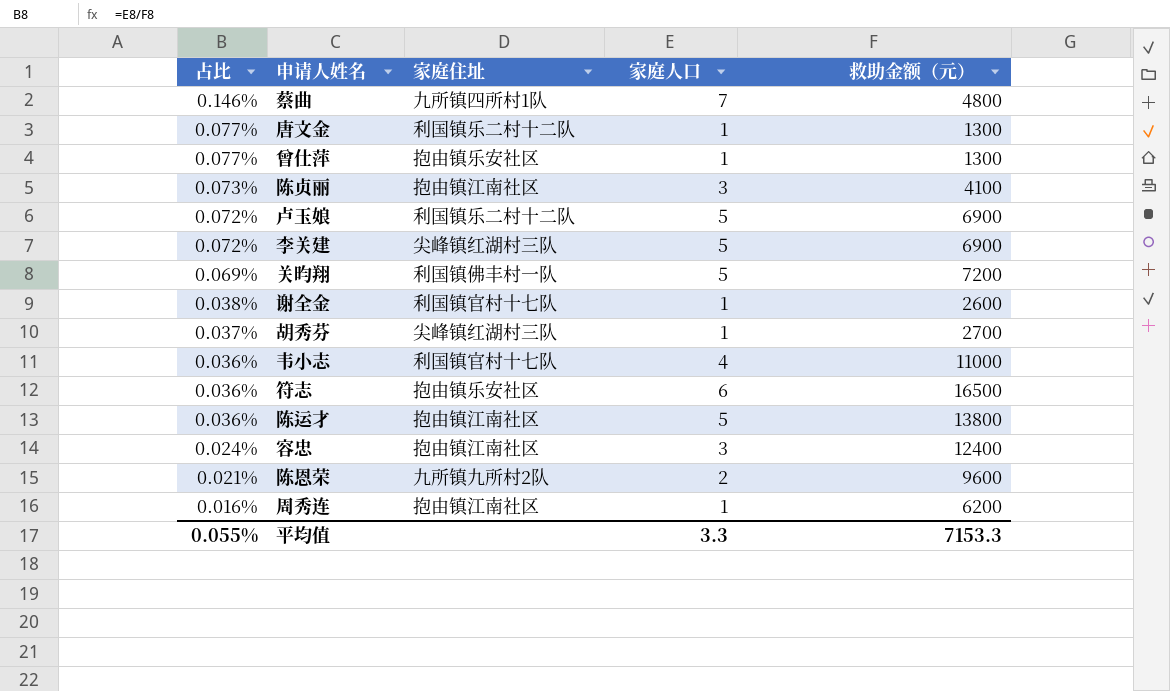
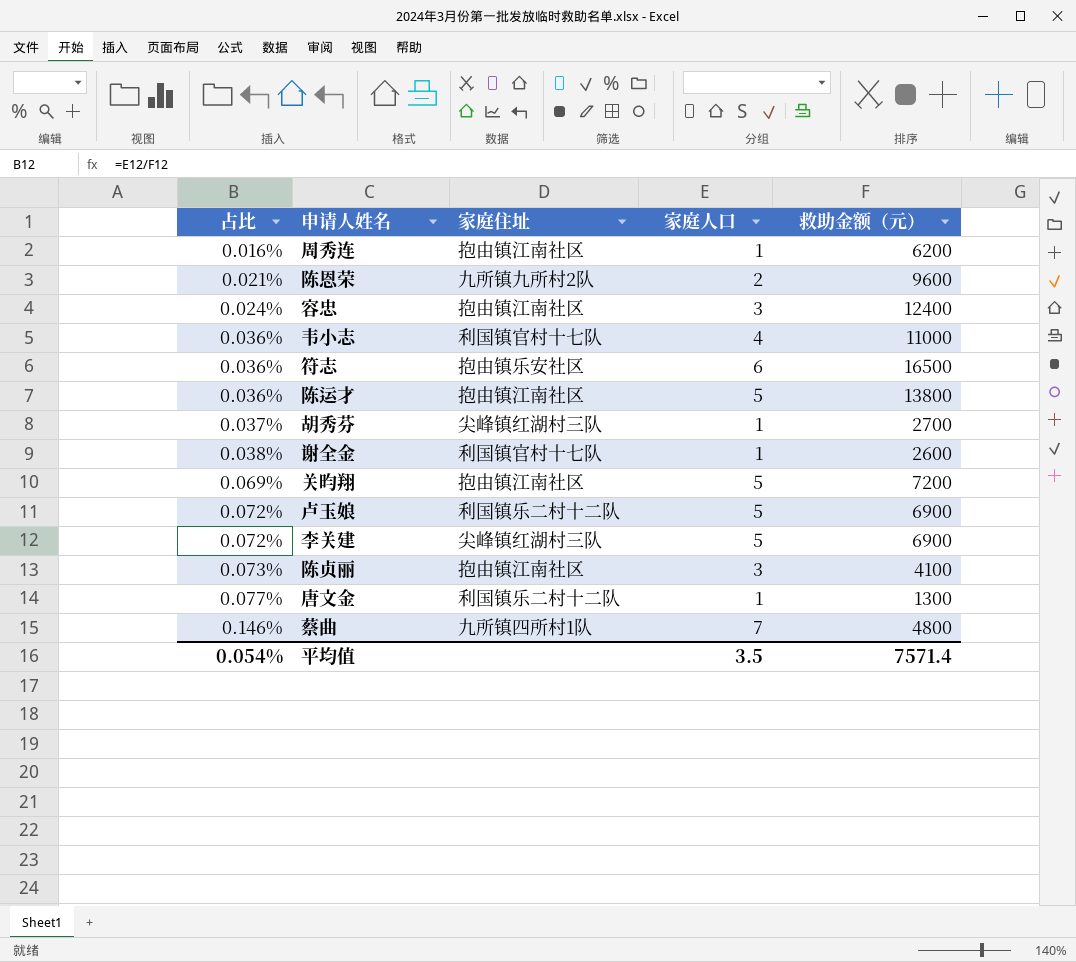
row order: 占比 descending -> 占比 ascending
row 曾仕萍: 0.077% | 抱由镇乐安社区 | 1 | 1300 -> none
关昀翔 | 家庭住址: 利国镇佛丰村一队 -> 抱由镇江南社区
平均值 | 占比: 0.055% -> 0.054%
平均值 | 家庭人口: 3.3 -> 3.5
平均值 | 救助金额（元）: 7153.3 -> 7571.4

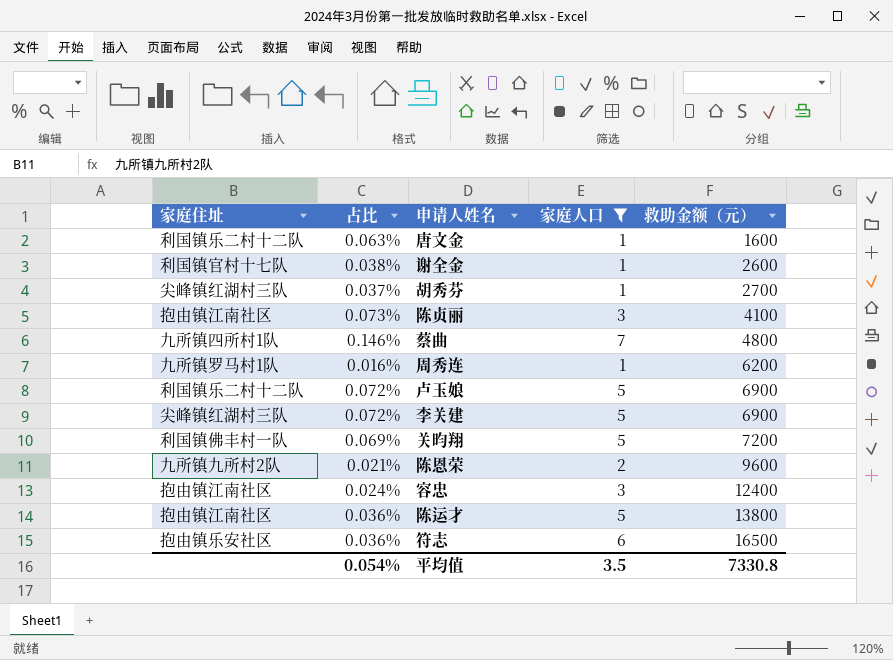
filter: none -> 家庭人口 != 4
row order: 占比 ascending -> 救助金额（元） ascending
column 家庭住址 | position: 3 -> 1
唐文金 | 占比: 0.077% -> 0.063%
唐文金 | 救助金额（元）: 1300 -> 1600
周秀连 | 家庭住址: 抱由镇江南社区 -> 九所镇罗马村1队
关昀翔 | 家庭住址: 抱由镇江南社区 -> 利国镇佛丰村一队
平均值 | 救助金额（元）: 7571.4 -> 7330.8

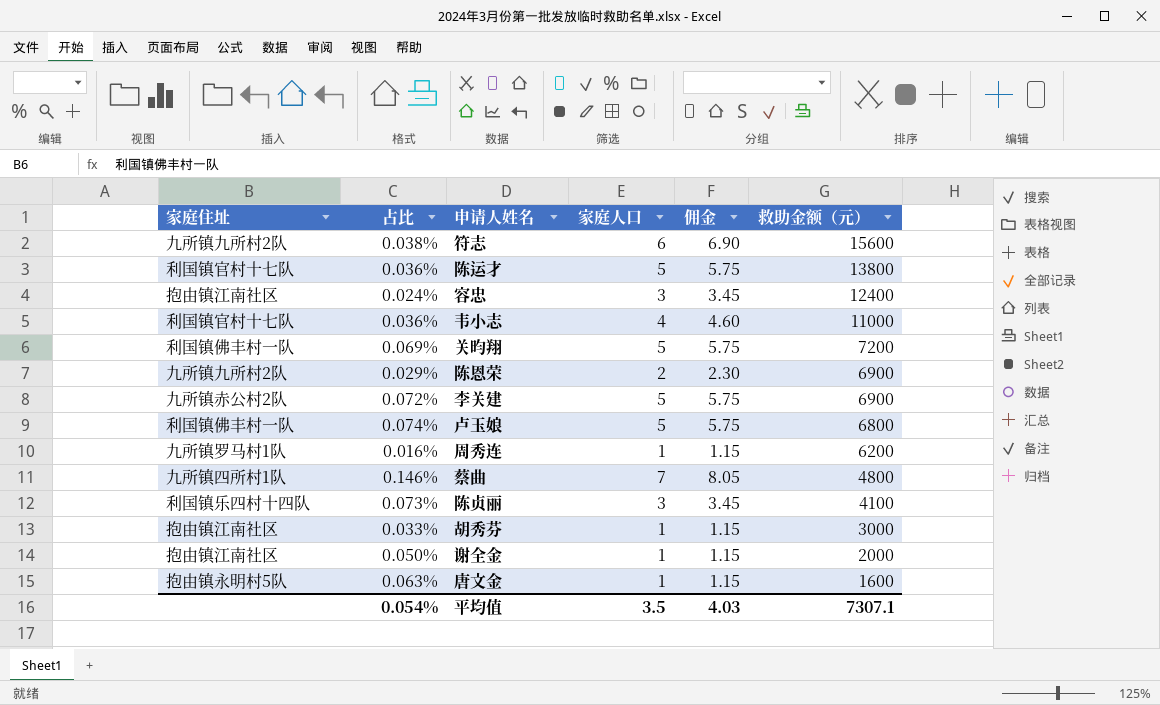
filter: 家庭人口 != 4 -> none
row order: 救助金额（元） ascending -> 救助金额（元） descending
column 佣金 | formula: none -> [家庭人口] * 1.15
符志 | 家庭住址: 抱由镇乐安社区 -> 九所镇九所村2队
符志 | 占比: 0.036% -> 0.038%
符志 | 救助金额（元）: 16500 -> 15600
陈运才 | 家庭住址: 抱由镇江南社区 -> 利国镇官村十七队
陈恩荣 | 占比: 0.021% -> 0.029%
陈恩荣 | 救助金额（元）: 9600 -> 6900
李关建 | 家庭住址: 尖峰镇红湖村三队 -> 九所镇赤公村2队
卢玉娘 | 家庭住址: 利国镇乐二村十二队 -> 利国镇佛丰村一队
卢玉娘 | 占比: 0.072% -> 0.074%
卢玉娘 | 救助金额（元）: 6900 -> 6800
陈贞丽 | 家庭住址: 抱由镇江南社区 -> 利国镇乐四村十四队
胡秀芬 | 家庭住址: 尖峰镇红湖村三队 -> 抱由镇江南社区
胡秀芬 | 占比: 0.037% -> 0.033%
胡秀芬 | 救助金额（元）: 2700 -> 3000
谢全金 | 家庭住址: 利国镇官村十七队 -> 抱由镇江南社区
谢全金 | 占比: 0.038% -> 0.050%
谢全金 | 救助金额（元）: 2600 -> 2000
唐文金 | 家庭住址: 利国镇乐二村十二队 -> 抱由镇永明村5队
平均值 | 救助金额（元）: 7330.8 -> 7307.1

